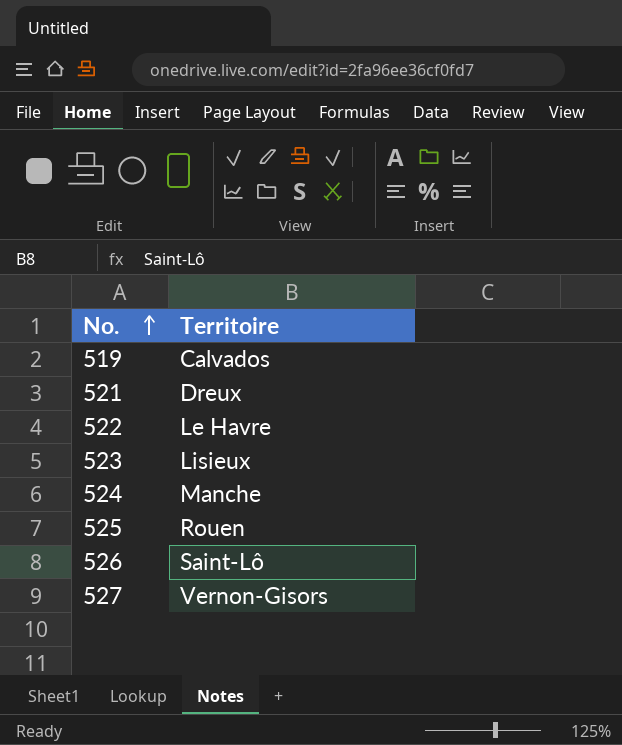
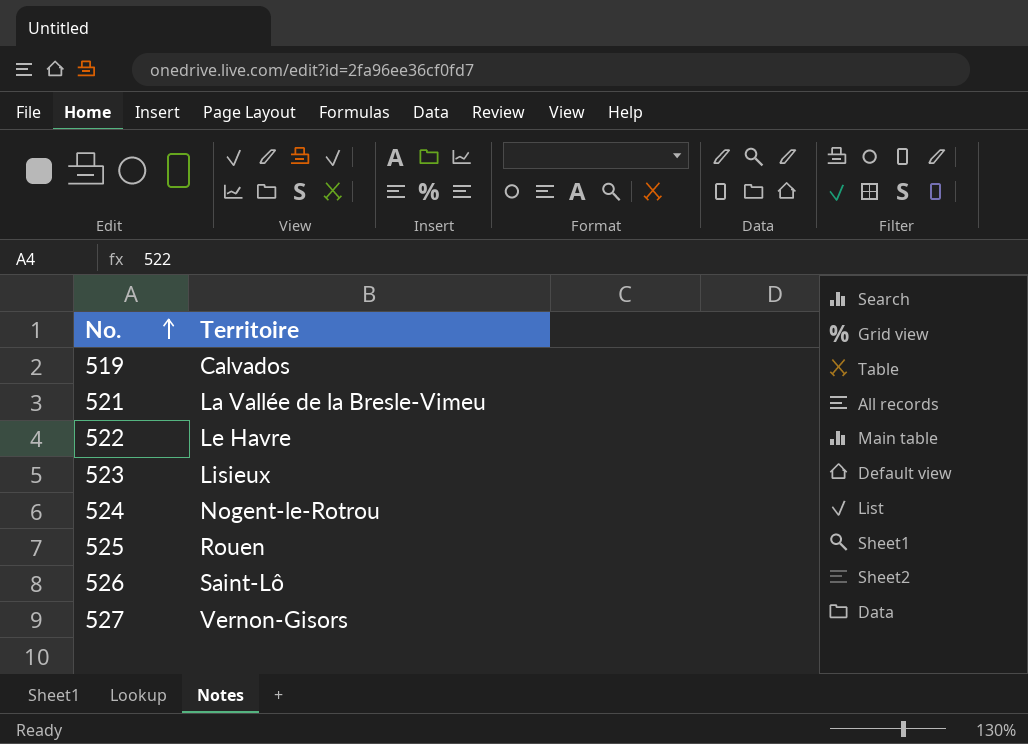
521 | Territoire: Dreux -> La Vallée de la Bresle-Vimeu
524 | Territoire: Manche -> Nogent-le-Rotrou

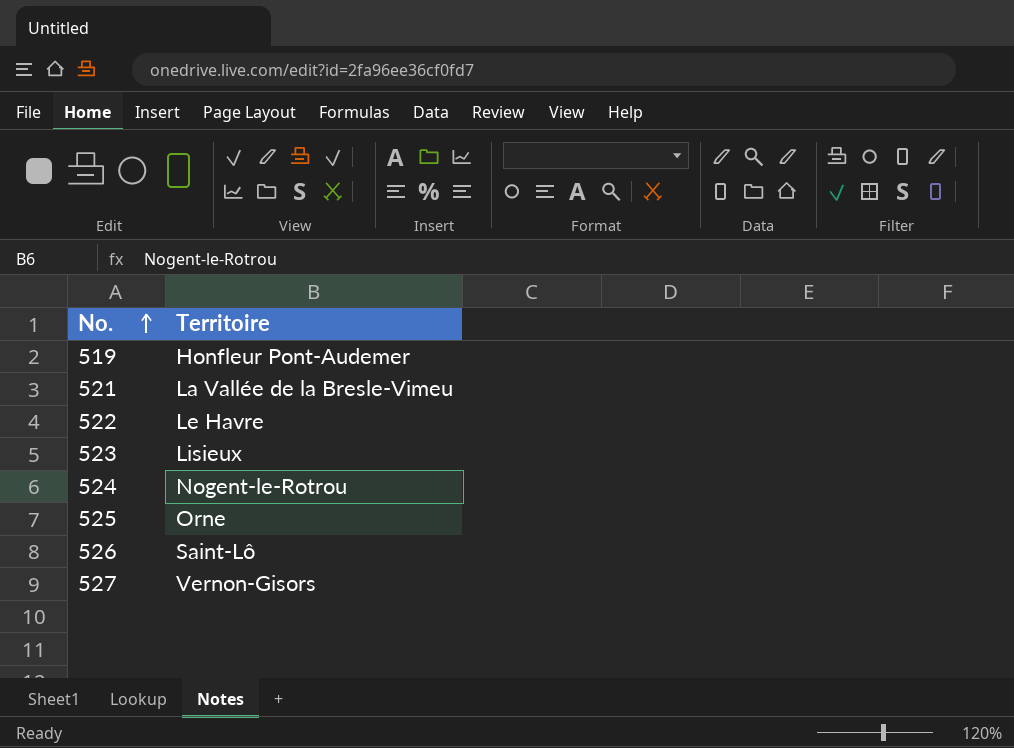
519 | Territoire: Calvados -> Honfleur Pont-Audemer
525 | Territoire: Rouen -> Orne

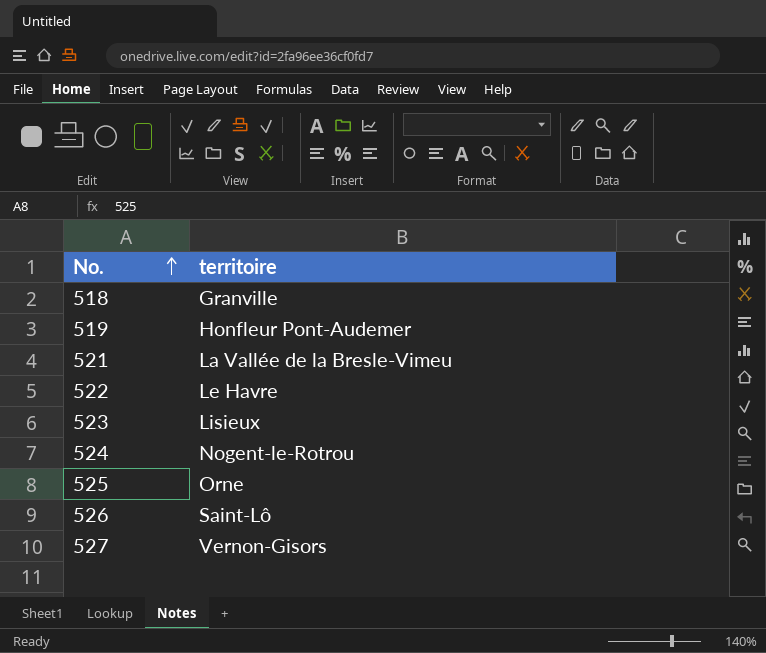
column name: Territoire -> territoire
row 518: none -> Granville

